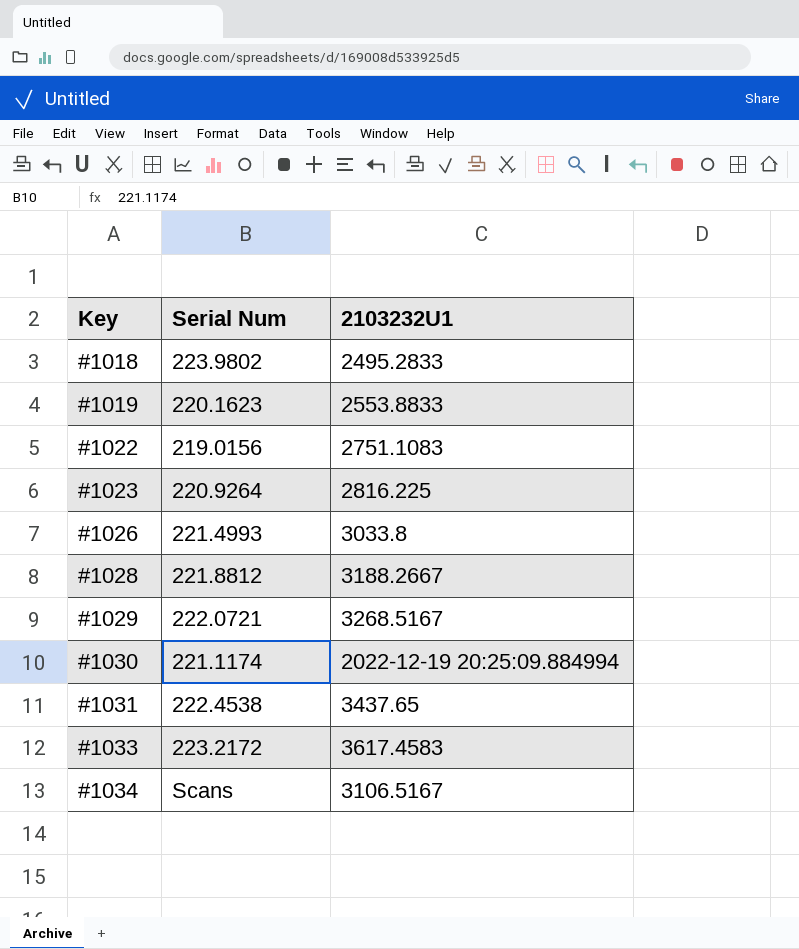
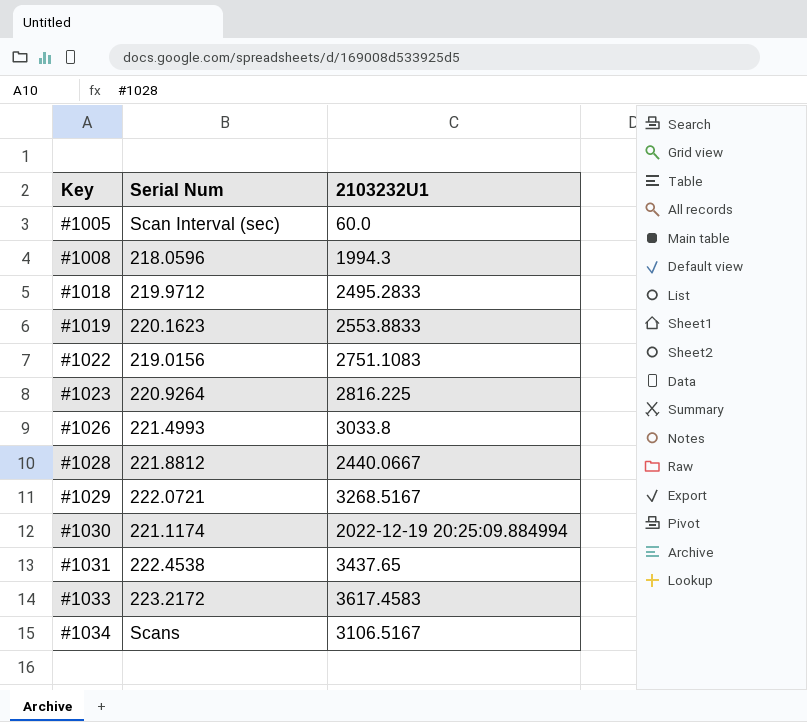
row #1005: none -> Scan Interval (sec) | 60.0
row #1008: none -> 218.0596 | 1994.3
#1018 | Serial Num: 223.9802 -> 219.9712
#1028 | 2103232U1: 3188.2667 -> 2440.0667

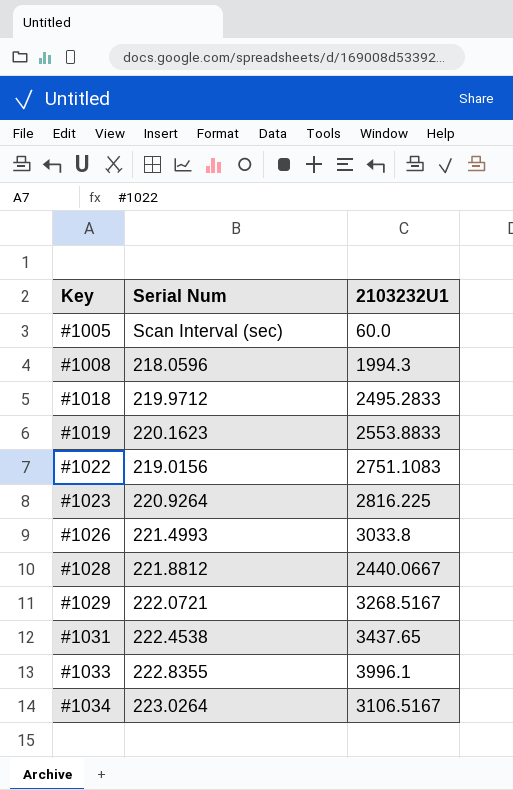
row #1030: 221.1174 | 2022-12-19 20:25:09.884994 -> none
#1033 | Serial Num: 223.2172 -> 222.8355
#1033 | 2103232U1: 3617.4583 -> 3996.1
#1034 | Serial Num: Scans -> 223.0264

